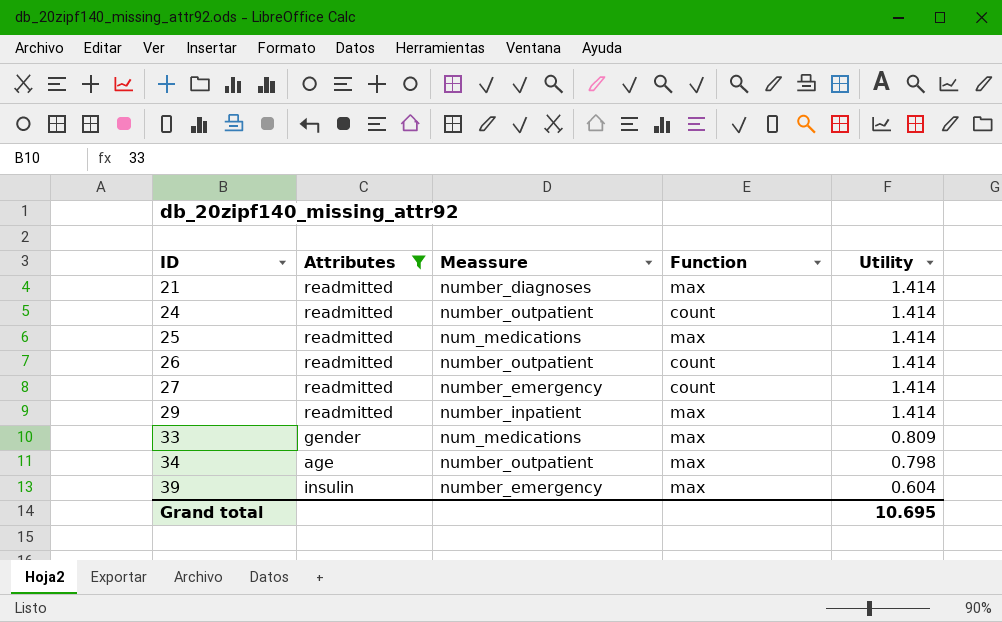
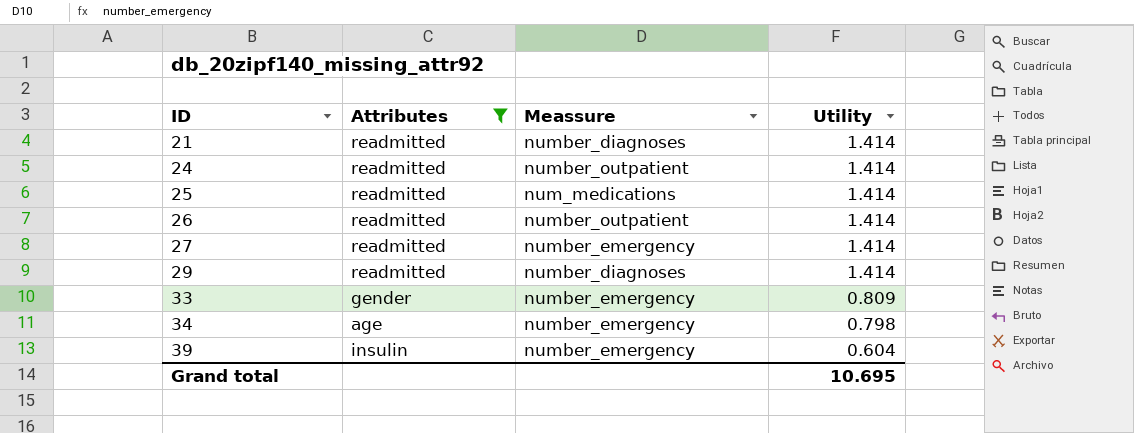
column Function | position: 4 -> none
29 | Meassure: number_inpatient -> number_diagnoses
33 | Meassure: num_medications -> number_emergency
34 | Meassure: number_outpatient -> number_emergency

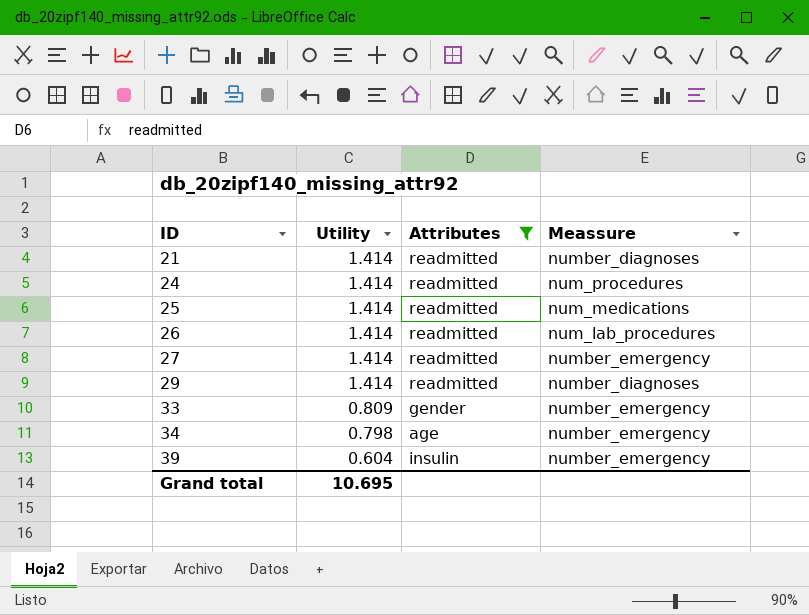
column Utility | position: 4 -> 2
24 | Meassure: number_outpatient -> num_procedures
26 | Meassure: number_outpatient -> num_lab_procedures

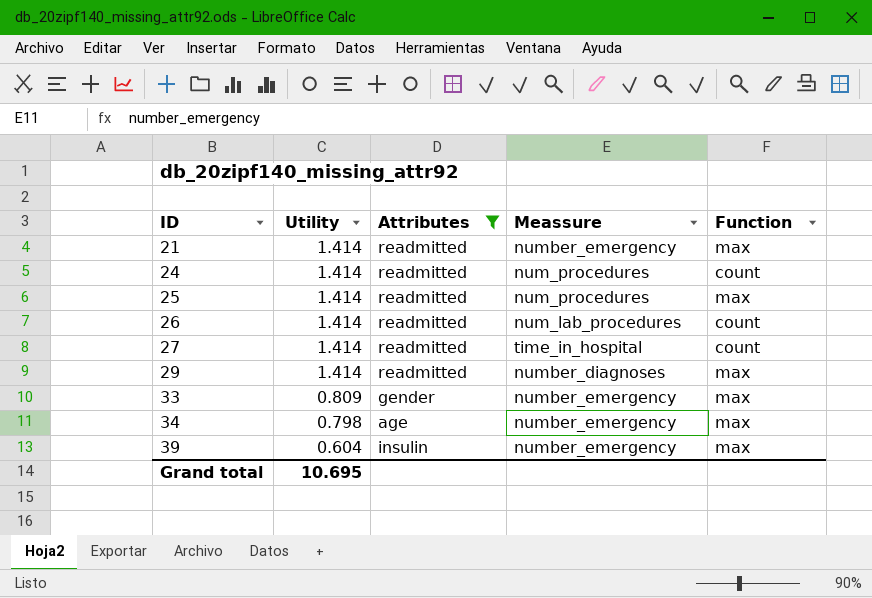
column Function | position: none -> 5
21 | Meassure: number_diagnoses -> number_emergency
25 | Meassure: num_medications -> num_procedures
27 | Meassure: number_emergency -> time_in_hospital

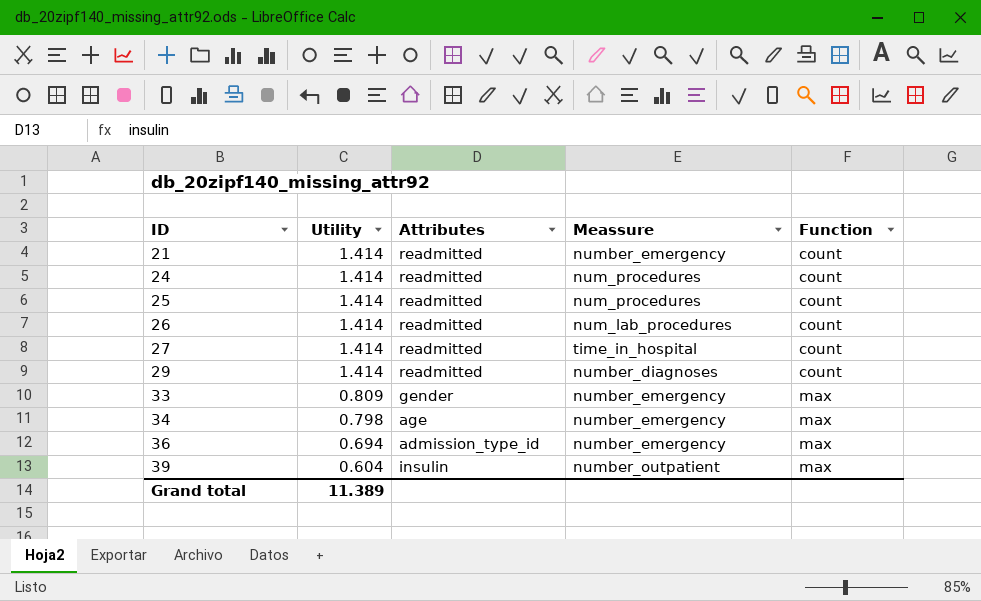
filter: Attributes != admission_type_id -> none
21 | Function: max -> count
25 | Function: max -> count
29 | Function: max -> count
39 | Meassure: number_emergency -> number_outpatient
Grand total | Utility: 10.695 -> 11.389

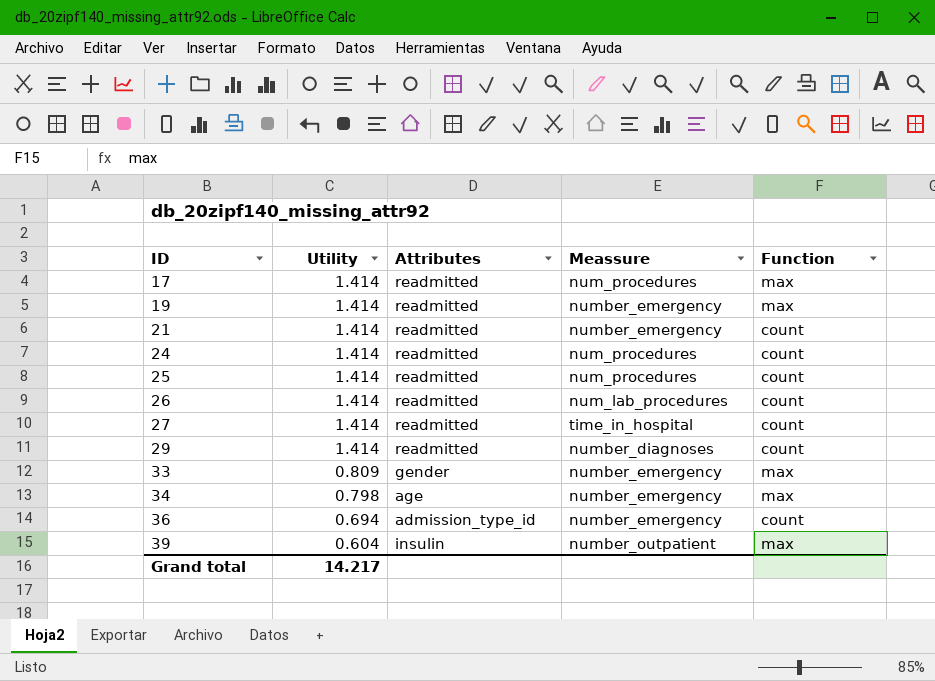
row 17: none -> 1.414 | readmitted | num_procedures | max
row 19: none -> 1.414 | readmitted | number_emergency | max
36 | Function: max -> count
Grand total | Utility: 11.389 -> 14.217

